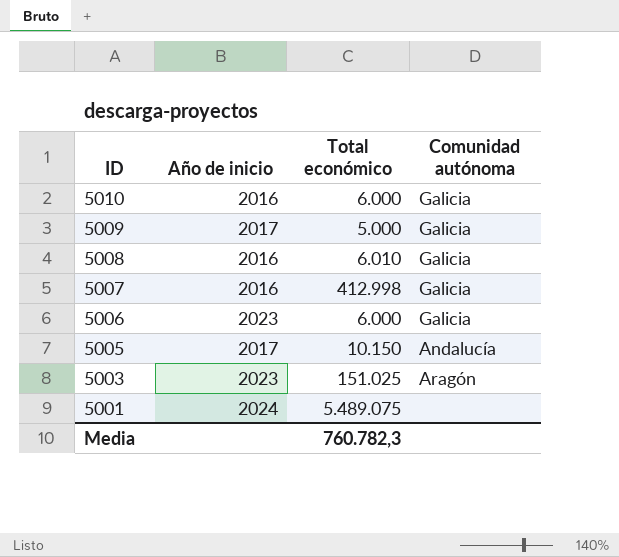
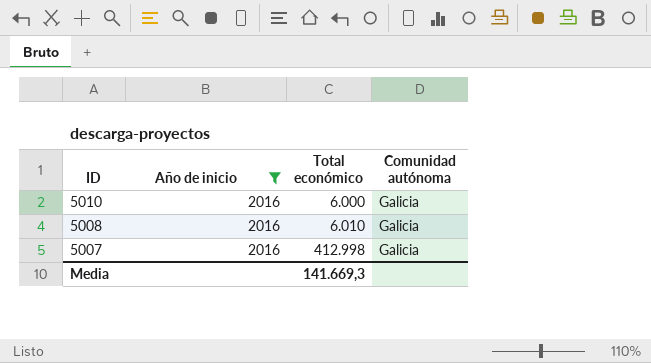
filter: none -> Año de inicio = 2016
Media | Total económico: 760.782,3 -> 141.669,3

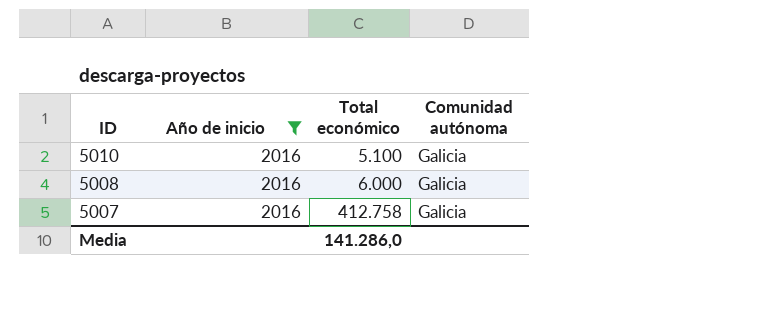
5010 | Total económico: 6.000 -> 5.100
5008 | Total económico: 6.010 -> 6.000
5007 | Total económico: 412.998 -> 412.758
Media | Total económico: 141.669,3 -> 141.286,0

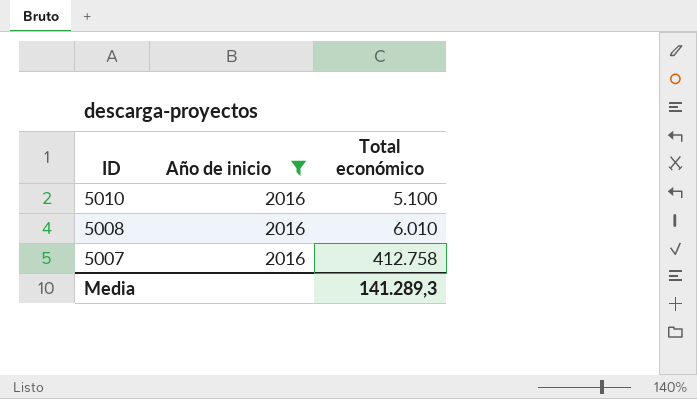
column Comunidad autónoma | position: 4 -> none
5008 | Total económico: 6.000 -> 6.010
Media | Total económico: 141.286,0 -> 141.289,3

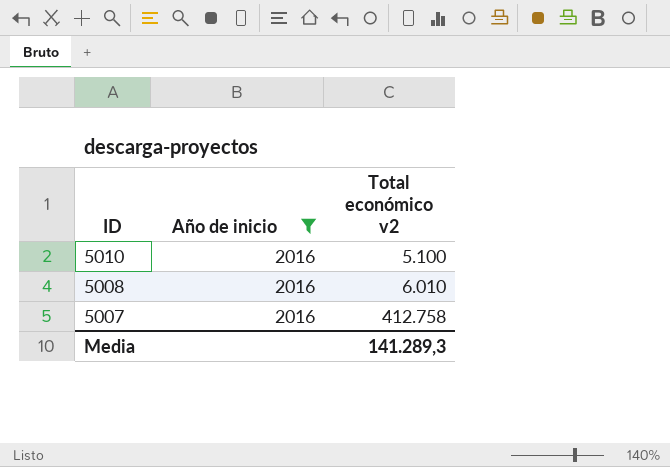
column name: Total económico -> Total económico v2

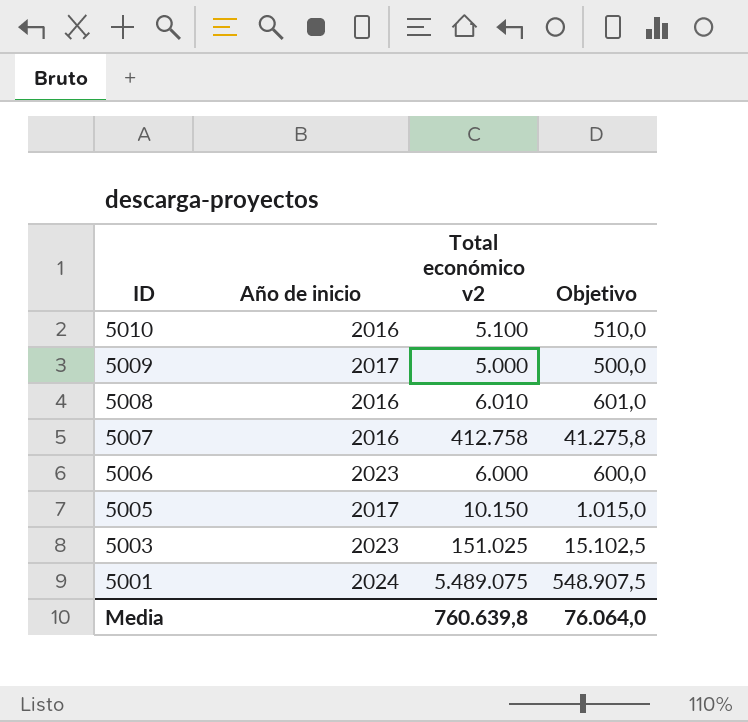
filter: Año de inicio = 2016 -> none
column Objetivo | formula: none -> [Total económico v2] * 0,1
Media | Total económico v2: 141.289,3 -> 760.639,8

